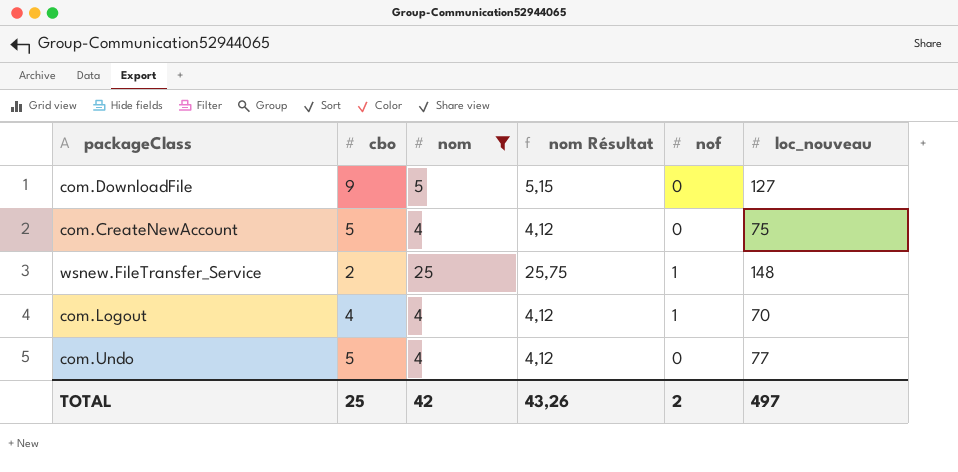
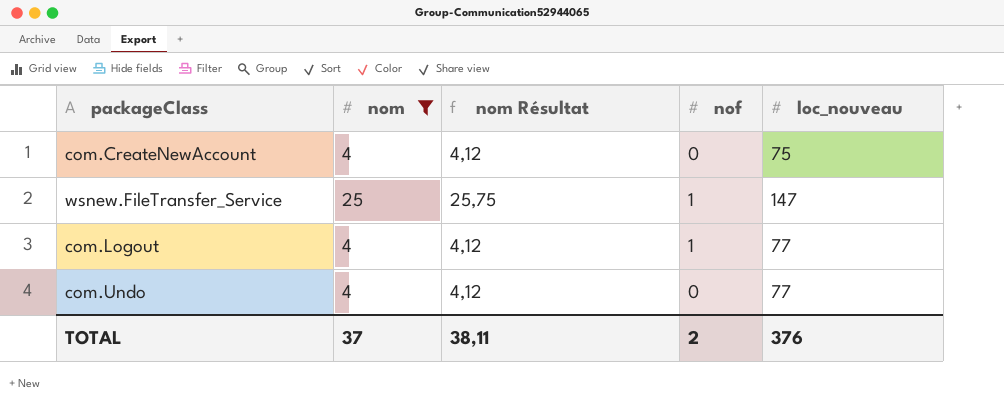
column cbo | position: 2 -> none
row com.DownloadFile: 9 | 5 | 5,15 | 0 | 127 -> none
wsnew.FileTransfer_Service | loc_nouveau: 148 -> 147
com.Logout | loc_nouveau: 70 -> 77
TOTAL | nom: 42 -> 37
TOTAL | nom Résultat: 43,26 -> 38,11
TOTAL | loc_nouveau: 497 -> 376

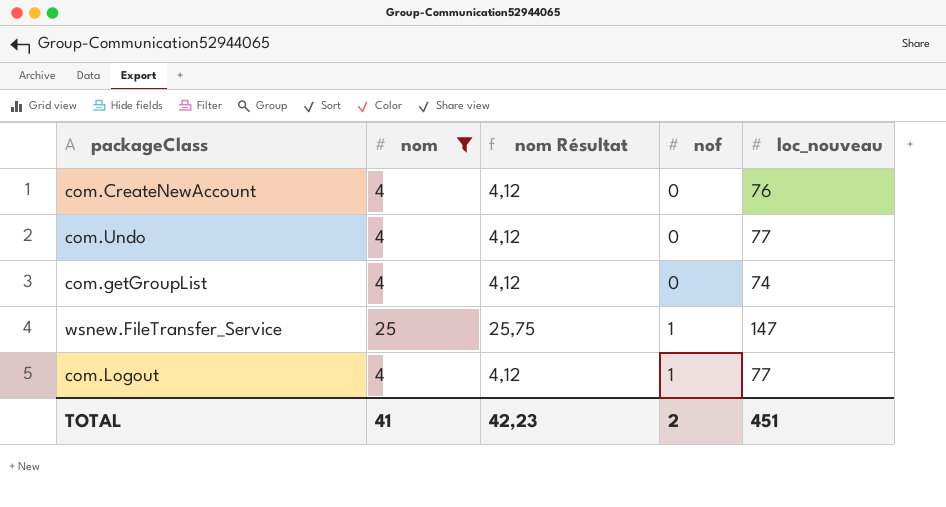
row order: none -> nof ascending
com.CreateNewAccount | loc_nouveau: 75 -> 76
row com.getGroupList: none -> 4 | 4,12 | 0 | 74
TOTAL | nom: 37 -> 41
TOTAL | nom Résultat: 38,11 -> 42,23
TOTAL | loc_nouveau: 376 -> 451

